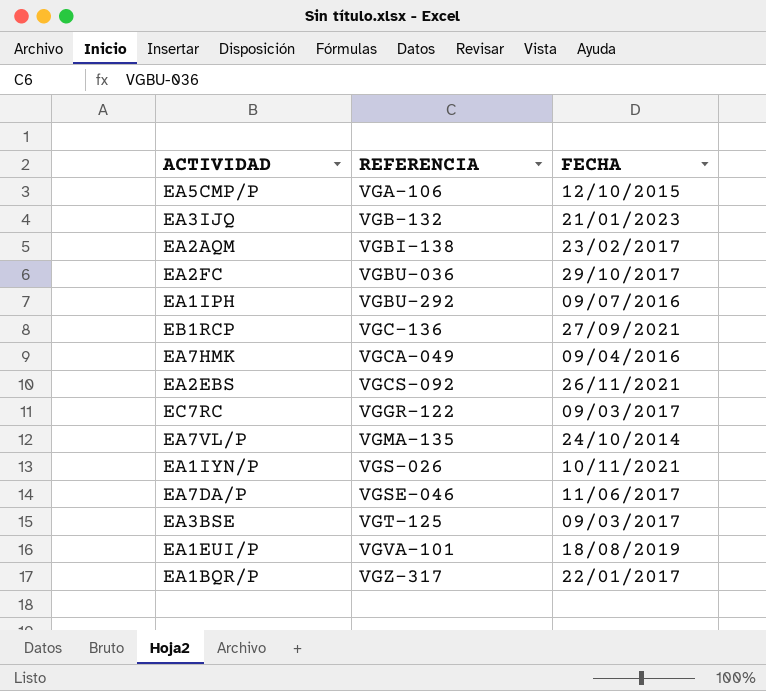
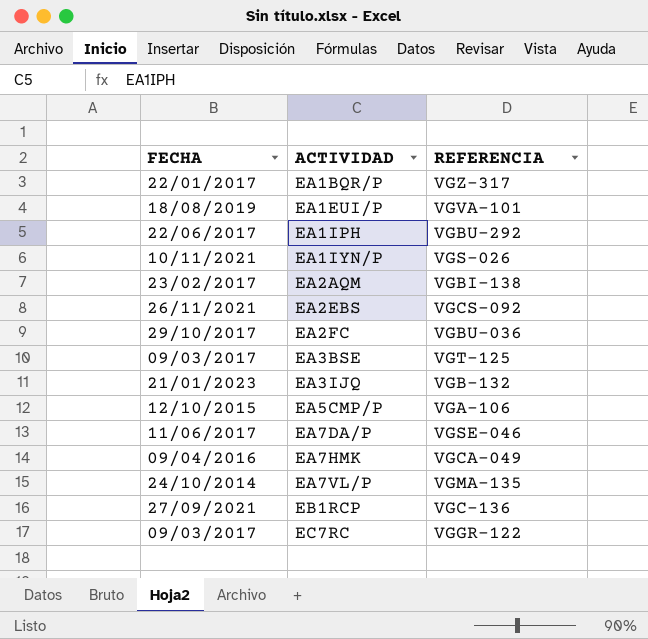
row order: REFERENCIA ascending -> ACTIVIDAD ascending
column FECHA | position: 3 -> 1
EA1IPH | FECHA: 09/07/2016 -> 22/06/2017

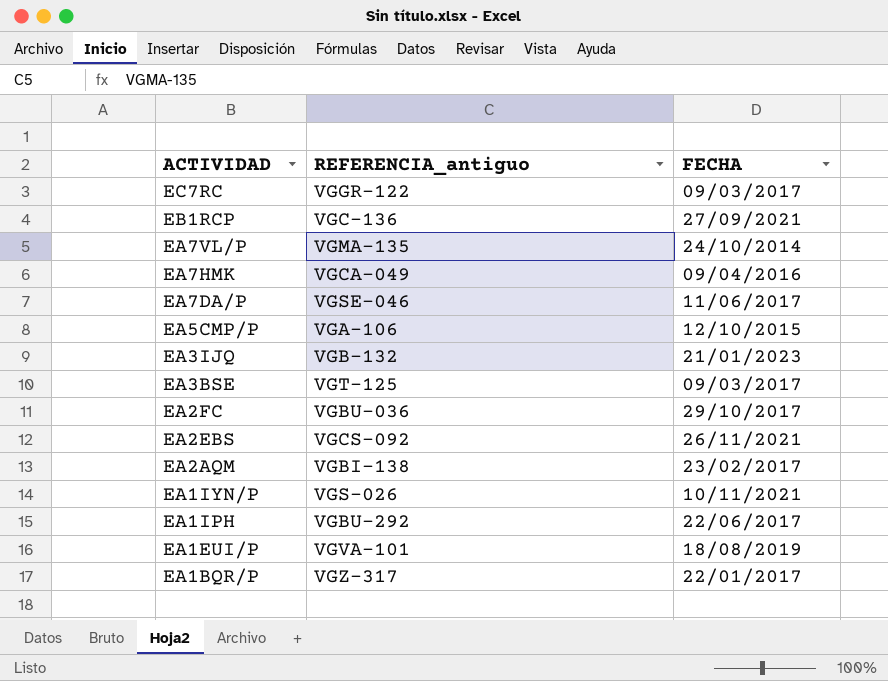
row order: ACTIVIDAD ascending -> ACTIVIDAD descending
column name: REFERENCIA -> REFERENCIA_antiguo
column FECHA | position: 1 -> 3

